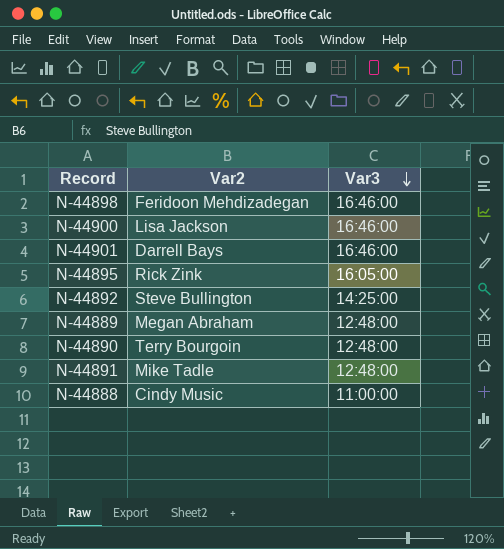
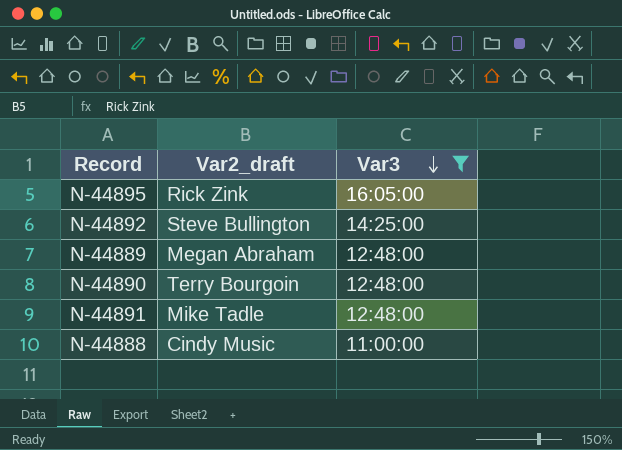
filter: none -> Var3 != 16:46:00
column name: Var2 -> Var2_draft

